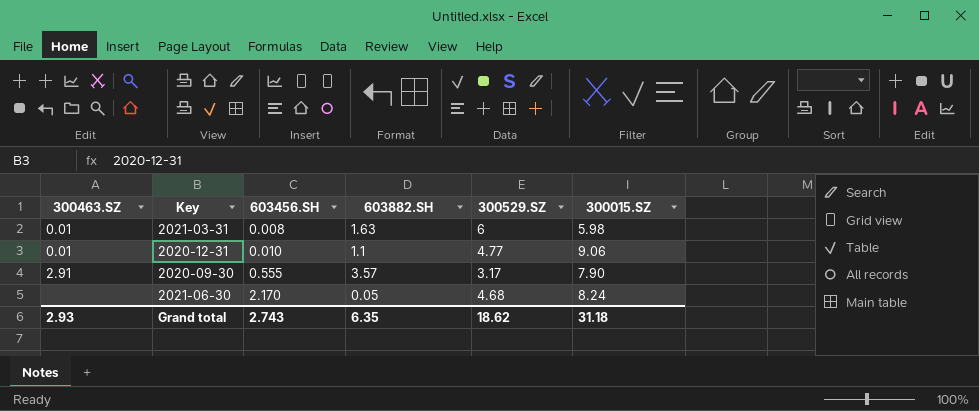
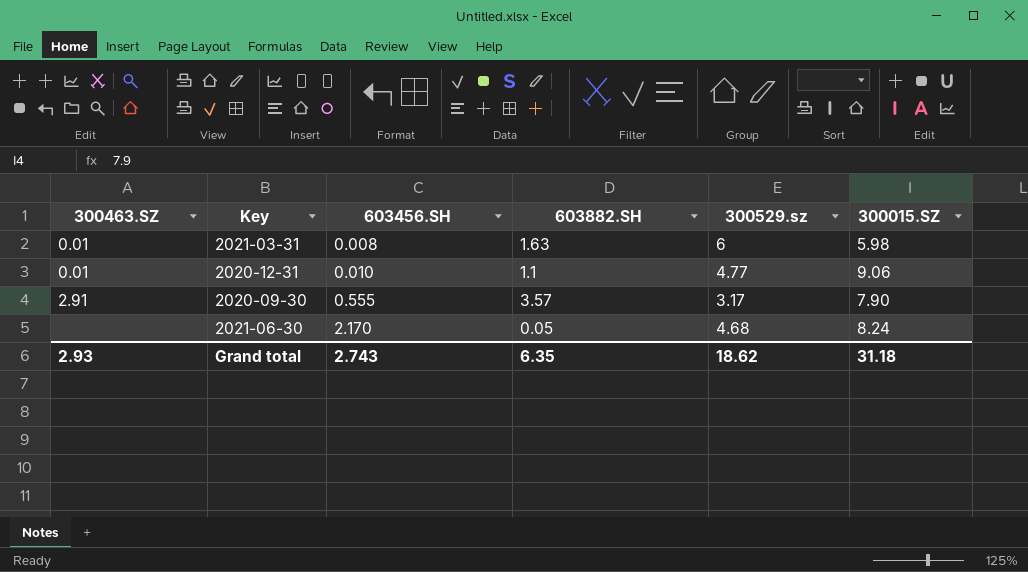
column name: 300529.SZ -> 300529.sz

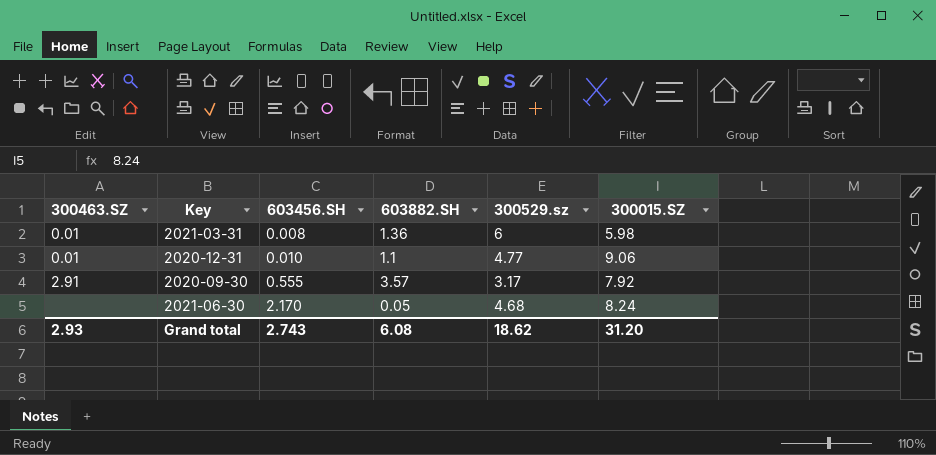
2021-03-31 | 603882.SH: 1.63 -> 1.36
2020-09-30 | 300015.SZ: 7.90 -> 7.92
Grand total | 603882.SH: 6.35 -> 6.08
Grand total | 300015.SZ: 31.18 -> 31.20

